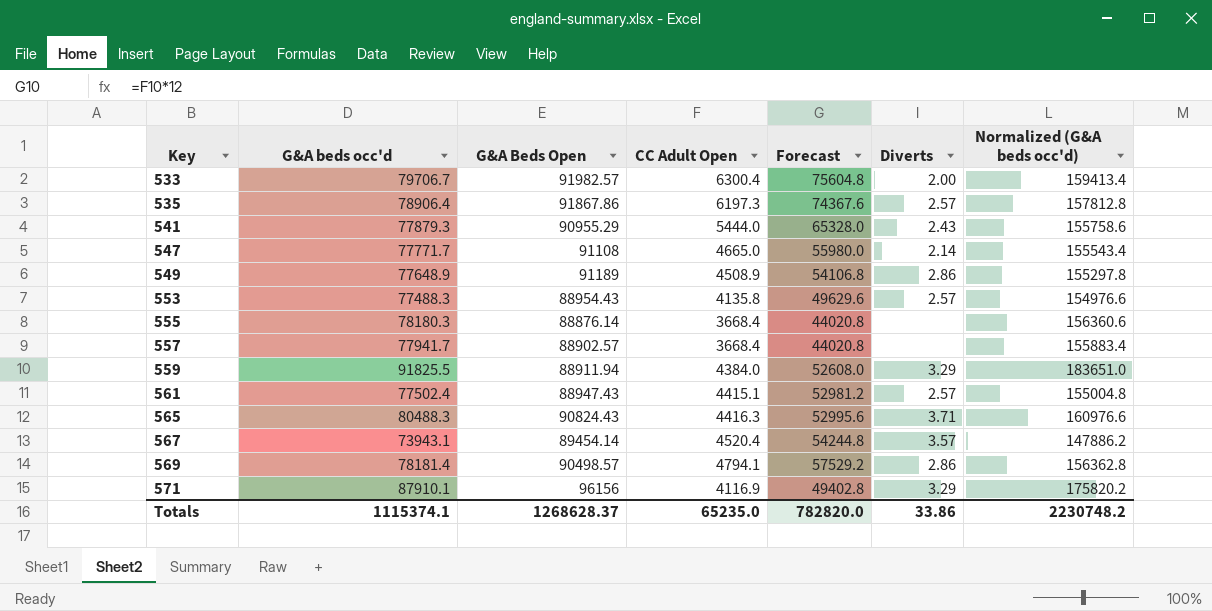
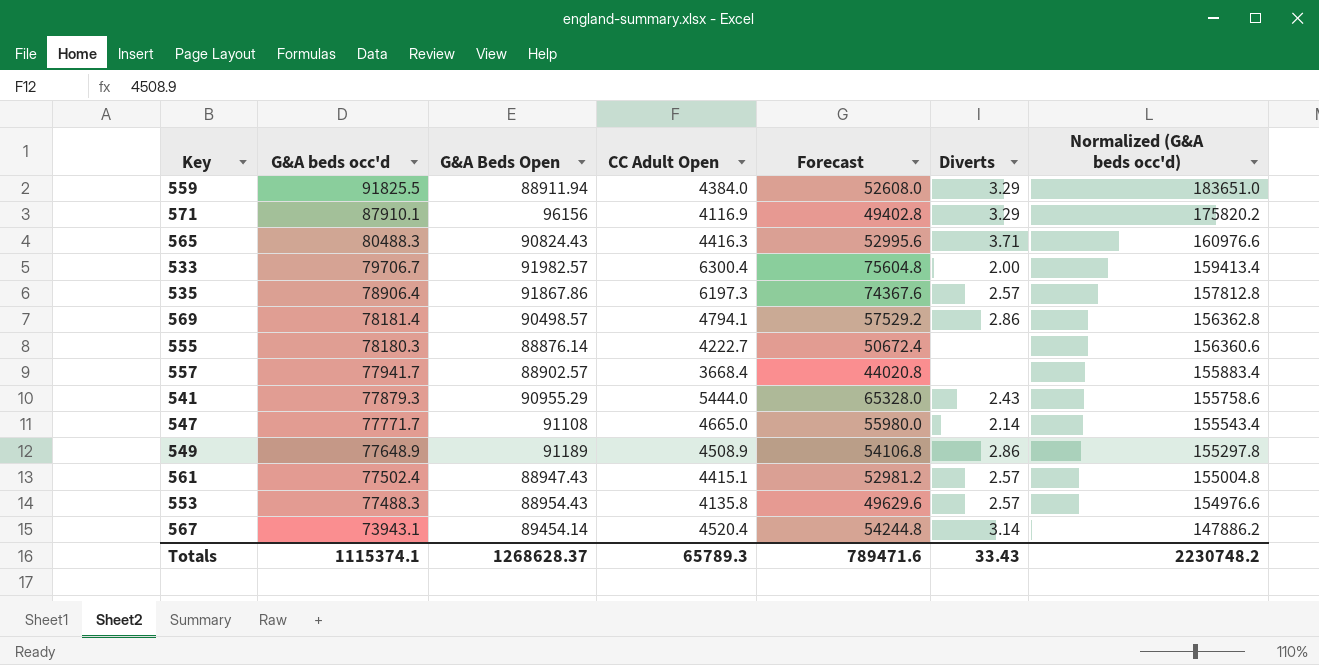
row order: Key ascending -> G&A beds occ'd descending
555 | CC Adult Open: 3668.4 -> 4222.7
555 | Forecast: 44020.8 -> 50672.4
567 | Diverts: 3.57 -> 3.14
Totals | CC Adult Open: 65235.0 -> 65789.3
Totals | Forecast: 782820.0 -> 789471.6
Totals | Diverts: 33.86 -> 33.43

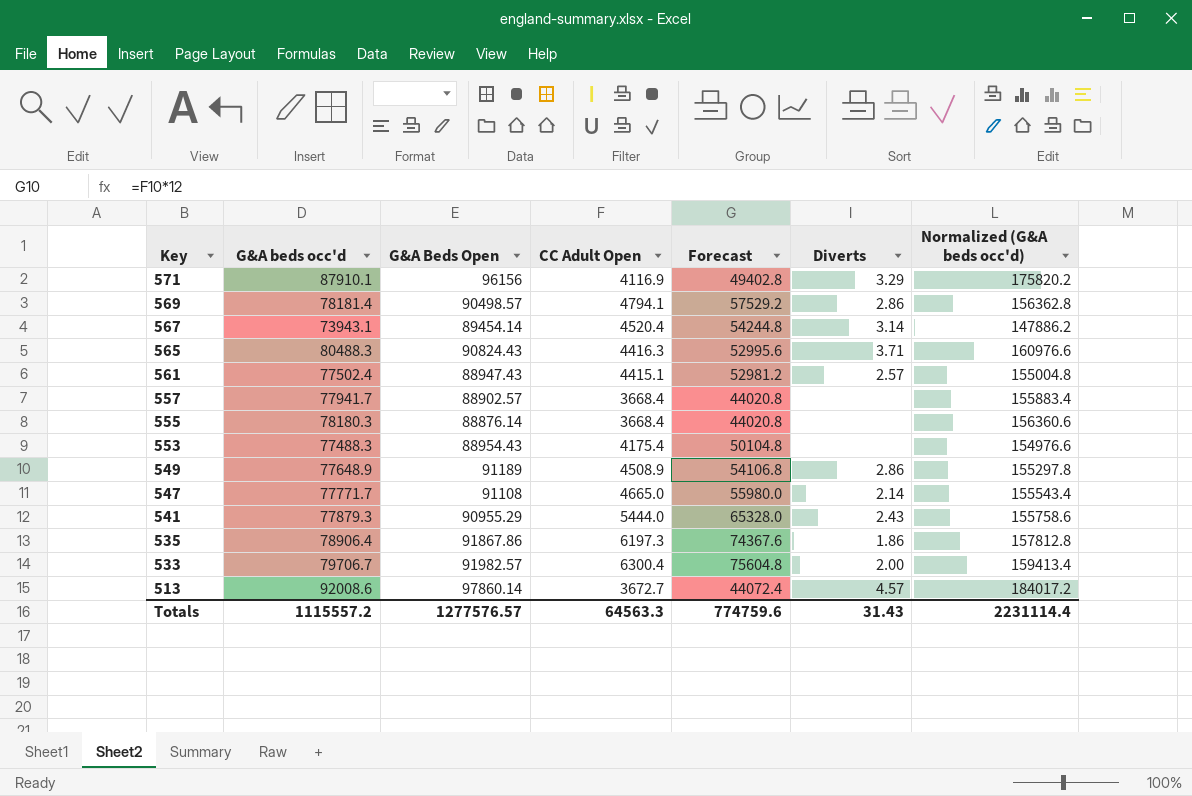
row order: G&A beds occ'd descending -> Key descending
row 559: 91825.5 | 88911.94 | 4384.0 | 52608.0 | 3.29 | 183651.0 -> none
555 | CC Adult Open: 4222.7 -> 3668.4
555 | Forecast: 50672.4 -> 44020.8
553 | CC Adult Open: 4135.8 -> 4175.4
553 | Forecast: 49629.6 -> 50104.8
553 | Diverts: 2.57 -> none
535 | Diverts: 2.57 -> 1.86
row 513: none -> 92008.6 | 97860.14 | 3672.7 | 44072.4 | 4.57 | 184017.2
Totals | G&A beds occ'd: 1115374.1 -> 1115557.2
Totals | G&A Beds Open: 1268628.37 -> 1277576.57
Totals | CC Adult Open: 65789.3 -> 64563.3
Totals | Forecast: 789471.6 -> 774759.6
Totals | Diverts: 33.43 -> 31.43
Totals | Normalized (G&A beds occ'd): 2230748.2 -> 2231114.4

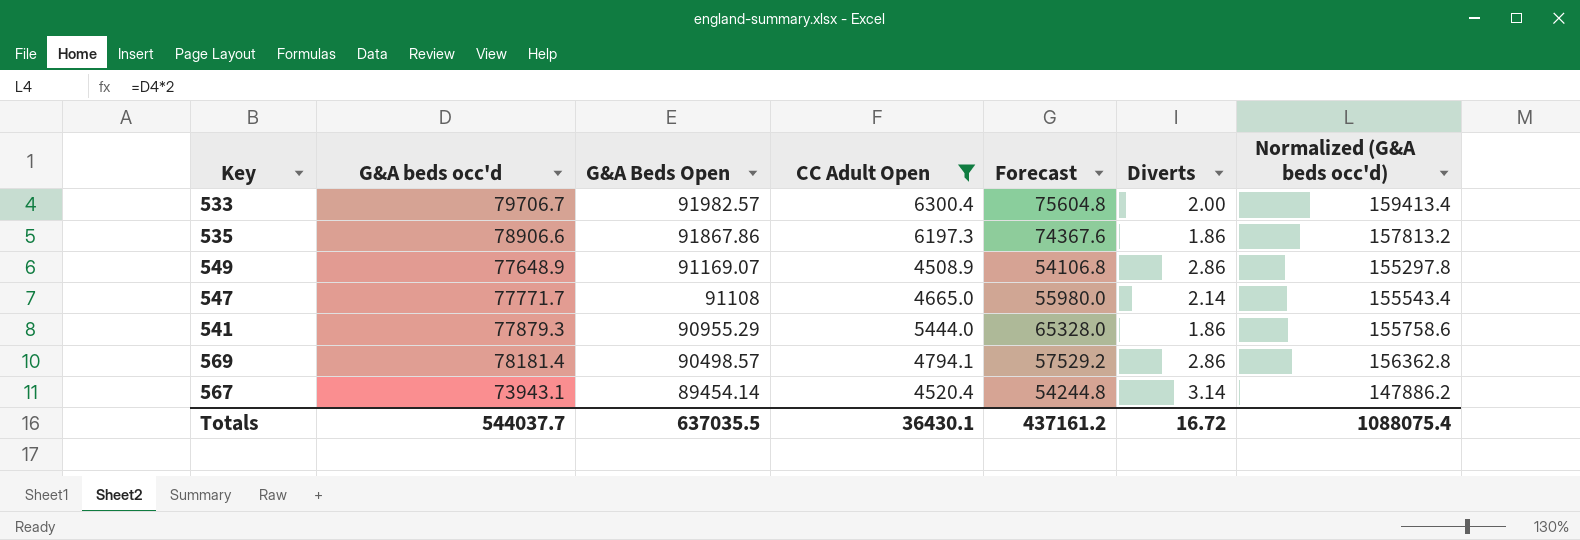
filter: none -> CC Adult Open >= 4508.9
row order: Key descending -> G&A Beds Open descending
535 | G&A beds occ'd: 78906.4 -> 78906.6
535 | Normalized (G&A beds occ'd): 157812.8 -> 157813.2
549 | G&A Beds Open: 91189 -> 91169.07
541 | Diverts: 2.43 -> 1.86
Totals | G&A beds occ'd: 1115557.2 -> 544037.7
Totals | G&A Beds Open: 1277576.57 -> 637035.5
Totals | CC Adult Open: 64563.3 -> 36430.1
Totals | Forecast: 774759.6 -> 437161.2
Totals | Diverts: 31.43 -> 16.72
Totals | Normalized (G&A beds occ'd): 2231114.4 -> 1088075.4

